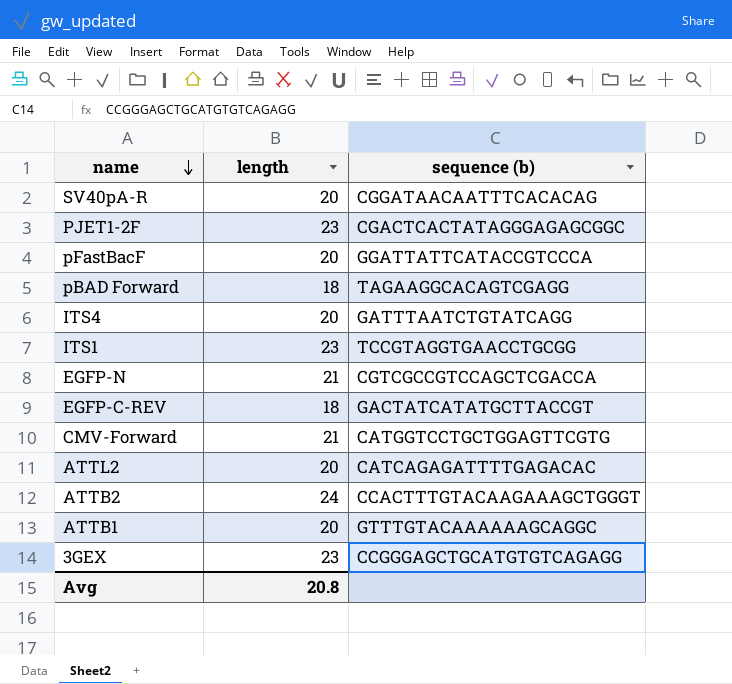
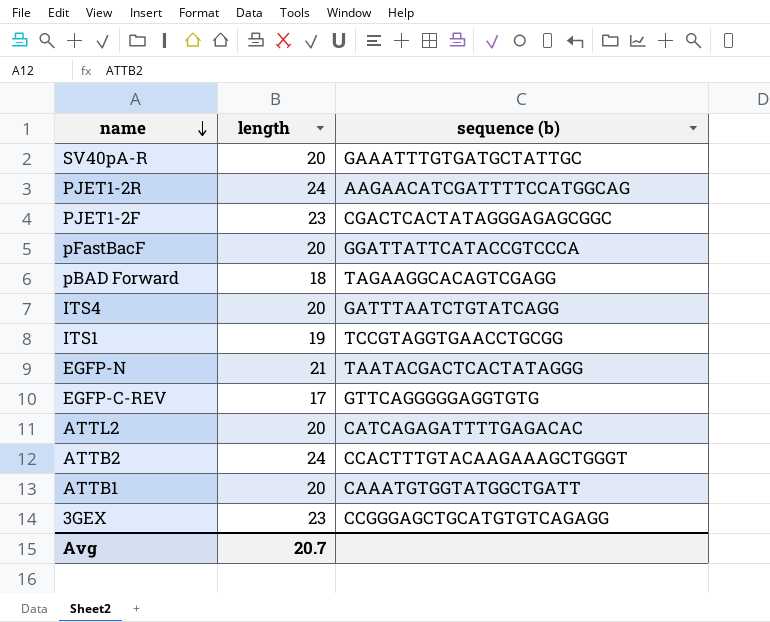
row CMV-Forward: 21 | CATGGTCCTGCTGGAGTTCGTG -> none
SV40pA-R | sequence (b): CGGATAACAATTTCACACAG -> GAAATTTGTGATGCTATTGC
row PJET1-2R: none -> 24 | AAGAACATCGATTTTCCATGGCAG
ITS1 | length: 23 -> 19
EGFP-N | sequence (b): CGTCGCCGTCCAGCTCGACCA -> TAATACGACTCACTATAGGG
EGFP-C-REV | length: 18 -> 17
EGFP-C-REV | sequence (b): GACTATCATATGCTTACCGT -> GTTCAGGGGGAGGTGTG
ATTB1 | sequence (b): GTTTGTACAAAAAAGCAGGC -> CAAATGTGGTATGGCTGATT
Avg | length: 20.8 -> 20.7

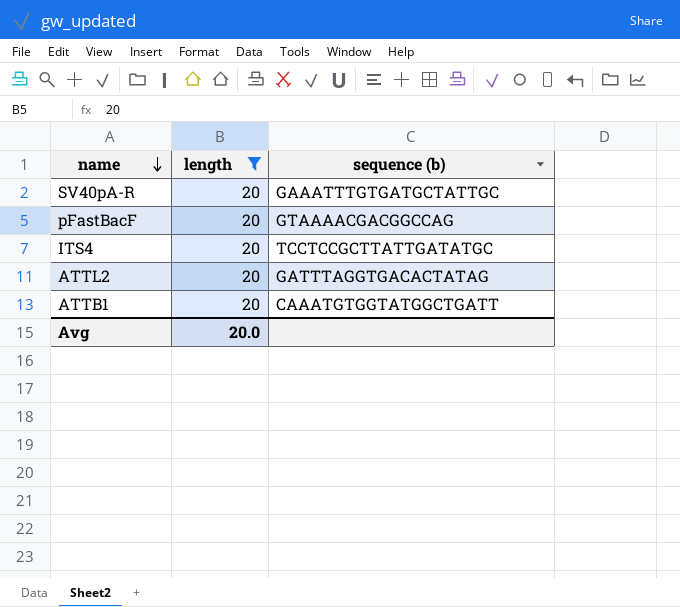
filter: none -> length = 20
pFastBacF | sequence (b): GGATTATTCATACCGTCCCA -> GTAAAACGACGGCCAG
ITS4 | sequence (b): GATTTAATCTGTATCAGG -> TCCTCCGCTTATTGATATGC
ATTL2 | sequence (b): CATCAGAGATTTTGAGACAC -> GATTTAGGTGACACTATAG
Avg | length: 20.7 -> 20.0

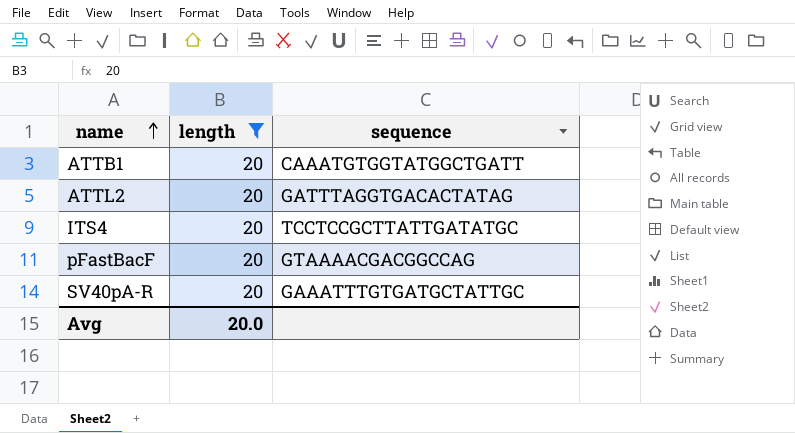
row order: name descending -> name ascending
column name: sequence (b) -> sequence

